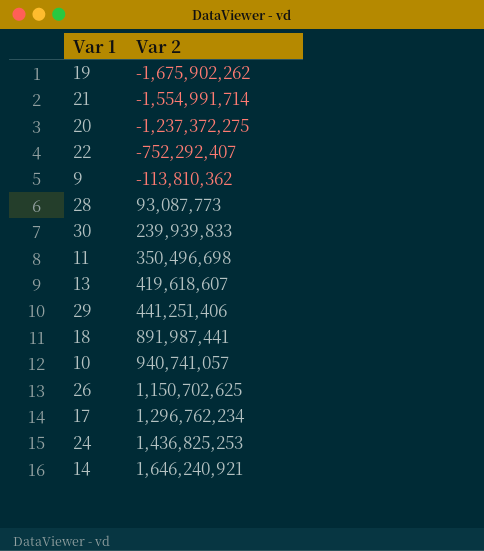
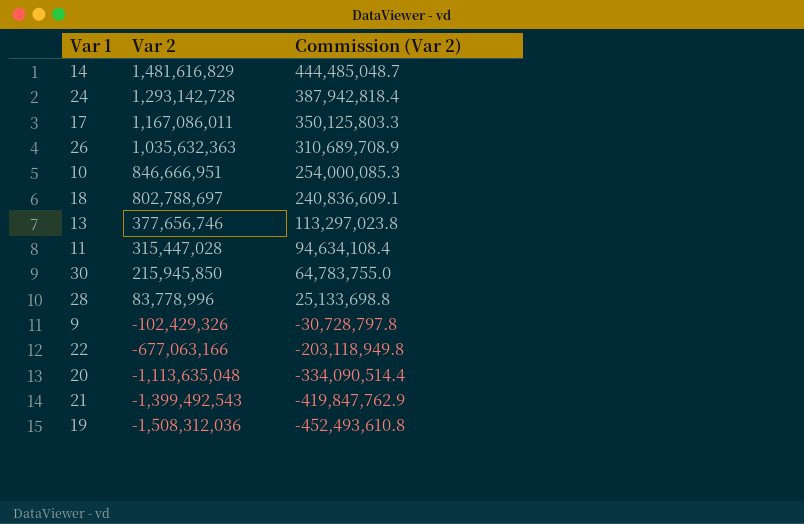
row order: Var 2 ascending -> Var 2 descending
column Commission (Var 2) | formula: none -> [Var 2] * 0.3
row 29: 441,251,406 -> none
14 | Var 2: 1,646,240,921 -> 1,481,616,829
24 | Var 2: 1,436,825,253 -> 1,293,142,728
17 | Var 2: 1,296,762,234 -> 1,167,086,011
26 | Var 2: 1,150,702,625 -> 1,035,632,363
10 | Var 2: 940,741,057 -> 846,666,951
18 | Var 2: 891,987,441 -> 802,788,697
13 | Var 2: 419,618,607 -> 377,656,746
11 | Var 2: 350,496,698 -> 315,447,028
30 | Var 2: 239,939,833 -> 215,945,850
28 | Var 2: 93,087,773 -> 83,778,996
9 | Var 2: -113,810,362 -> -102,429,326
22 | Var 2: -752,292,407 -> -677,063,166
20 | Var 2: -1,237,372,275 -> -1,113,635,048
21 | Var 2: -1,554,991,714 -> -1,399,492,543
19 | Var 2: -1,675,902,262 -> -1,508,312,036

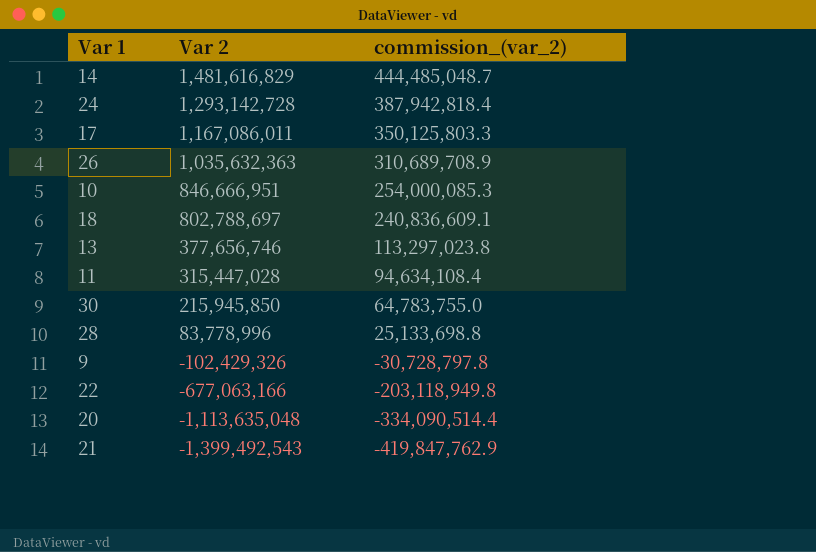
column name: Commission (Var 2) -> commission_(var_2)
row 19: -1,508,312,036 | -452,493,610.8 -> none

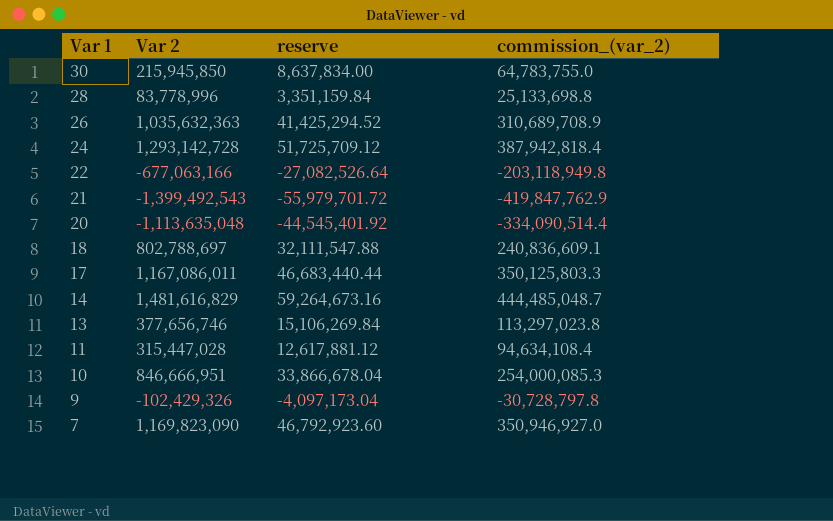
row order: Var 2 descending -> Var 1 descending
column reserve | formula: none -> [Var 2] * 0.04
row 7: none -> 1,169,823,090 | 46,792,923.60 | 350,946,927.0

